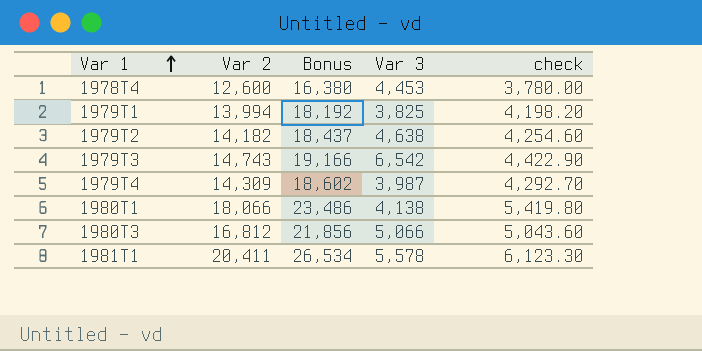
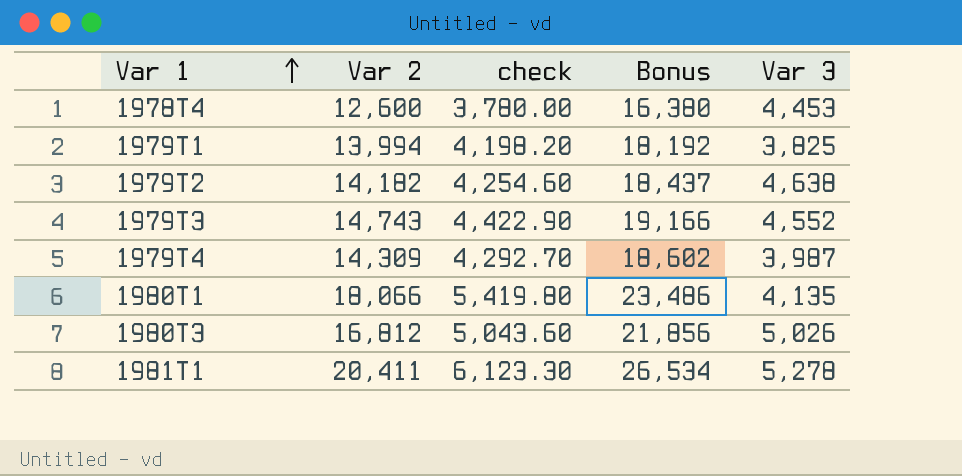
column check | position: 5 -> 3
1979T3 | Var 3: 6,542 -> 4,552
1980T1 | Var 3: 4,138 -> 4,135
1980T3 | Var 3: 5,066 -> 5,026
1981T1 | Var 3: 5,578 -> 5,278

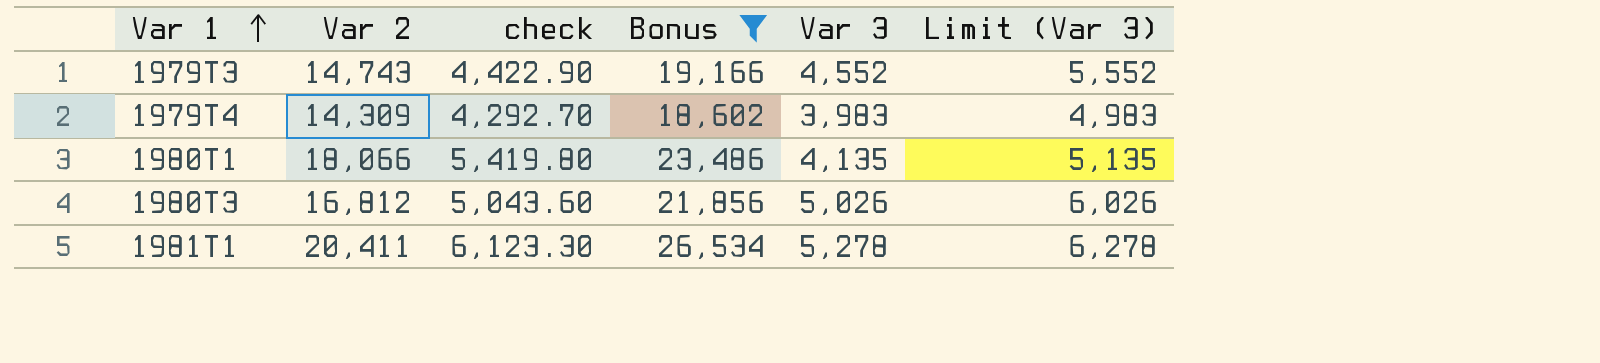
filter: none -> Bonus >= 18,602
column Limit (Var 3) | formula: none -> [Var 3] + 1000
1979T4 | Var 3: 3,987 -> 3,983

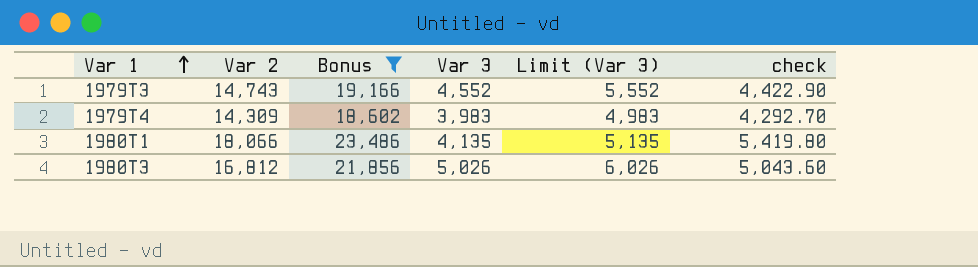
column check | position: 3 -> 6
row 1981T1: 20,411 | 6,123.30 | 26,534 | 5,278 | 6,278 -> none

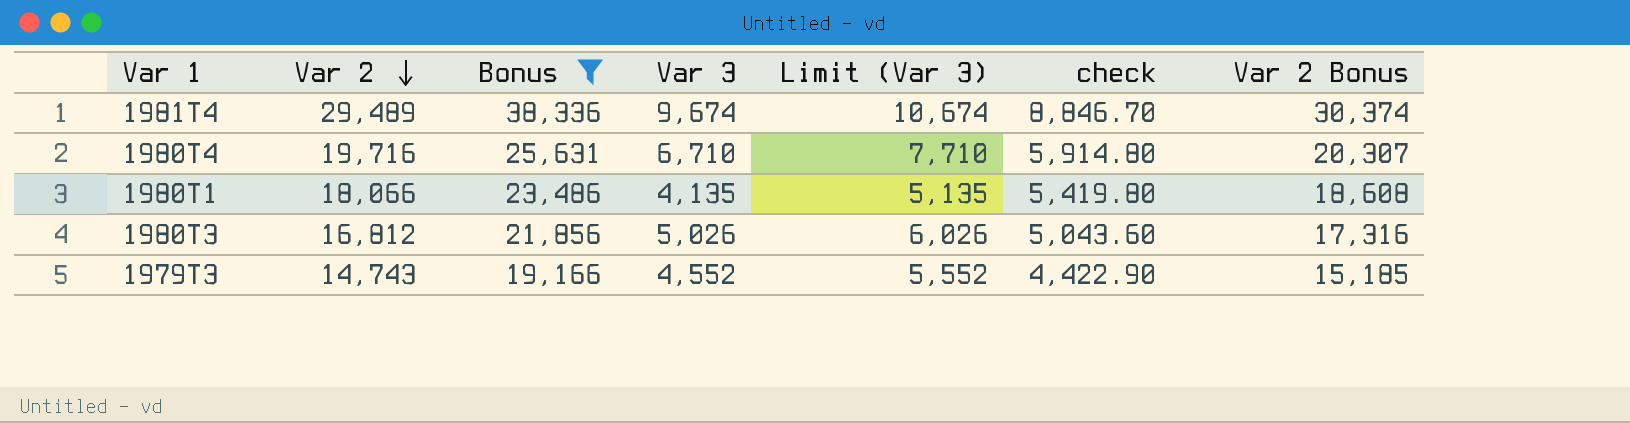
row order: Var 1 ascending -> Var 2 descending
column Var 2 Bonus | formula: none -> [Var 2] * 1.03
row 1979T4: 14,309 | 18,602 | 3,983 | 4,983 | 4,292.70 -> none
row 1981T4: none -> 29,489 | 38,336 | 9,674 | 10,674 | 8,846.70 | 30,374
row 1980T4: none -> 19,716 | 25,631 | 6,710 | 7,710 | 5,914.80 | 20,307

